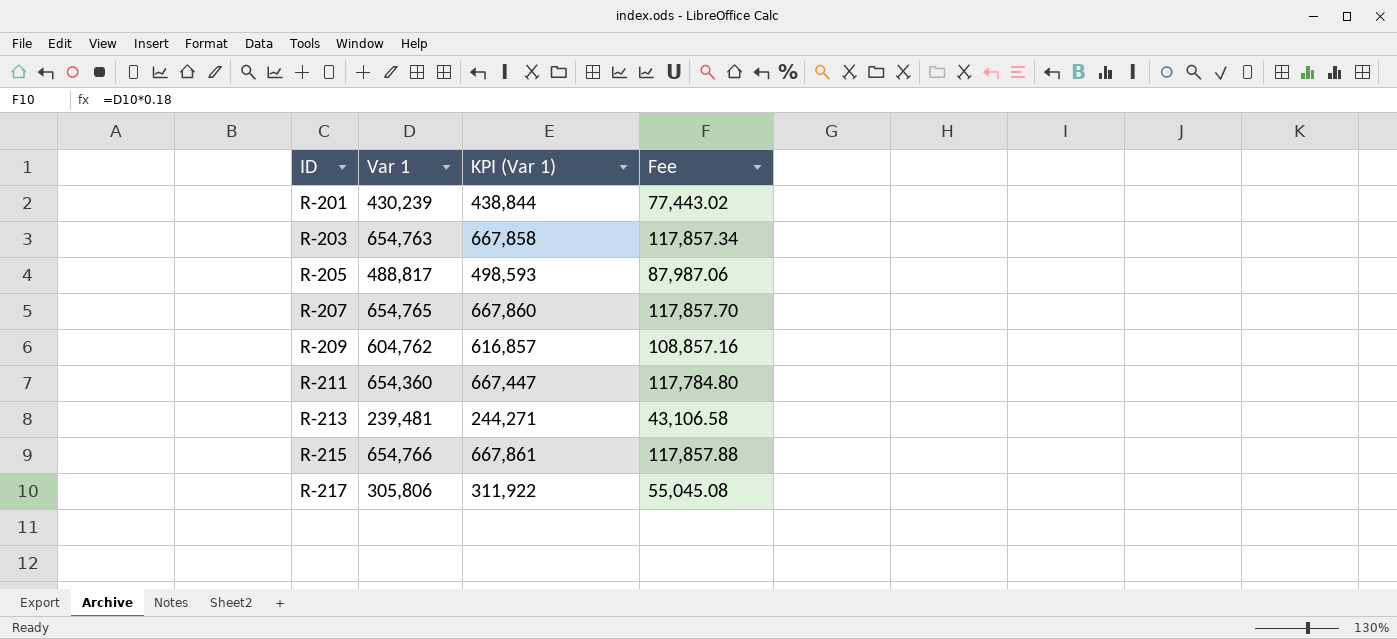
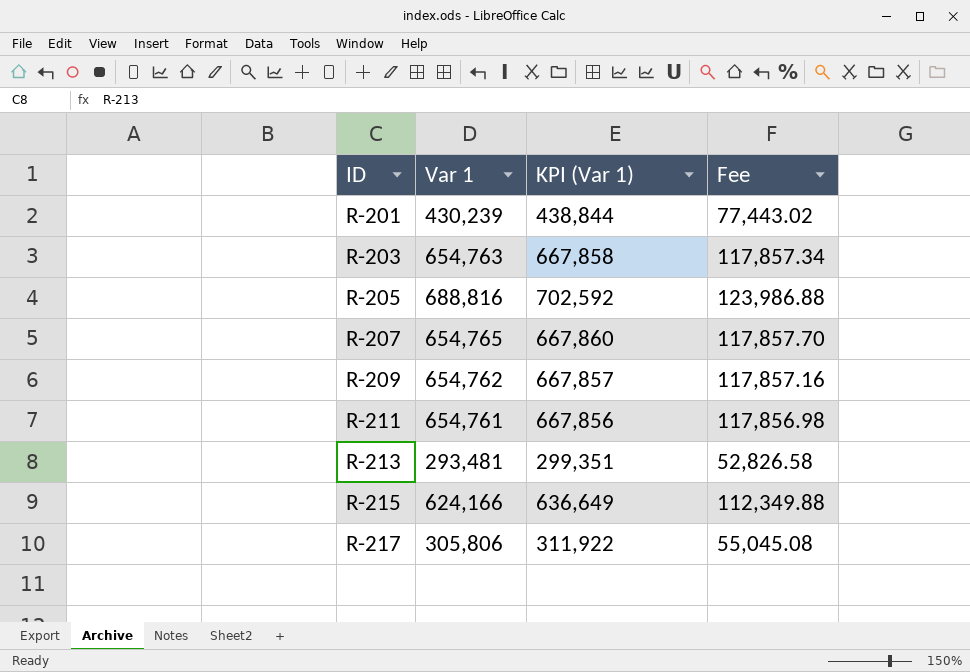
R-205 | Var 1: 488,817 -> 688,816
R-205 | KPI (Var 1): 498,593 -> 702,592
R-205 | Fee: 87,987.06 -> 123,986.88
R-209 | Var 1: 604,762 -> 654,762
R-209 | KPI (Var 1): 616,857 -> 667,857
R-209 | Fee: 108,857.16 -> 117,857.16
R-211 | Var 1: 654,360 -> 654,761
R-211 | KPI (Var 1): 667,447 -> 667,856
R-211 | Fee: 117,784.80 -> 117,856.98
R-213 | Var 1: 239,481 -> 293,481
R-213 | KPI (Var 1): 244,271 -> 299,351
R-213 | Fee: 43,106.58 -> 52,826.58
R-215 | Var 1: 654,766 -> 624,166
R-215 | KPI (Var 1): 667,861 -> 636,649
R-215 | Fee: 117,857.88 -> 112,349.88

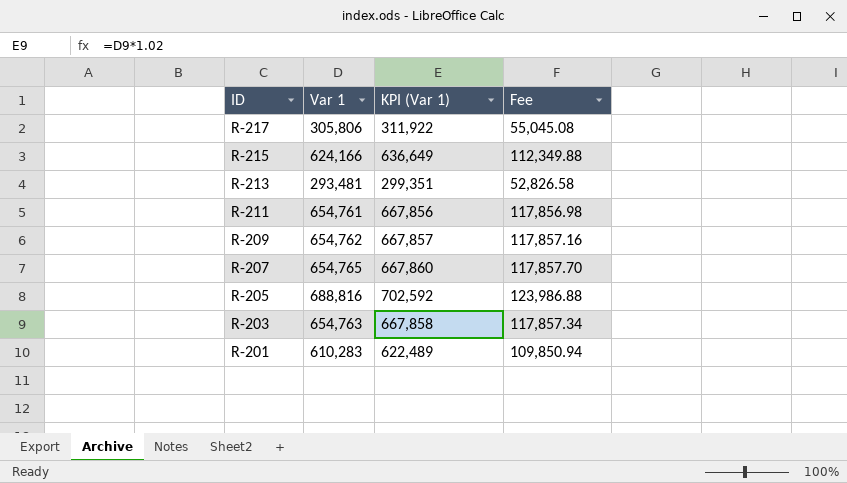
row order: ID ascending -> ID descending
R-201 | Var 1: 430,239 -> 610,283
R-201 | KPI (Var 1): 438,844 -> 622,489
R-201 | Fee: 77,443.02 -> 109,850.94

